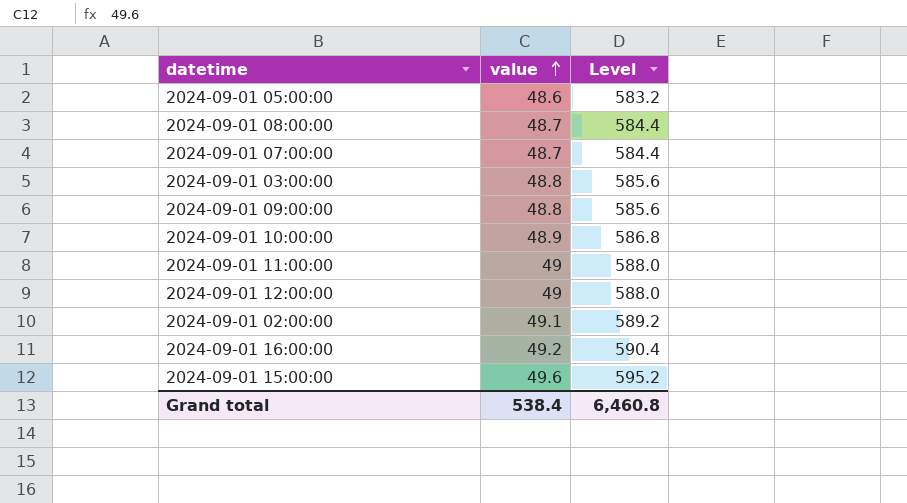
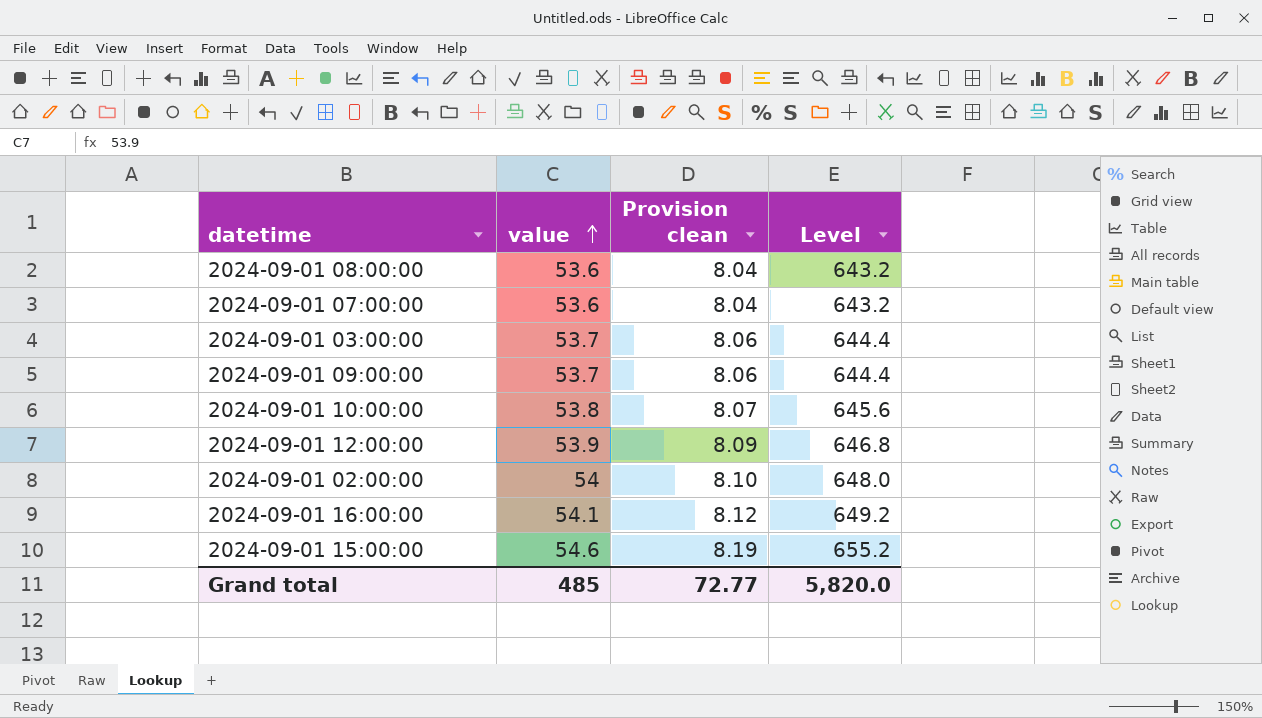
column Provision clean | formula: none -> [value] * 0.15
row 2024-09-01 05:00:00: 48.6 | 583.2 -> none
row 2024-09-01 11:00:00: 49 | 588.0 -> none
2024-09-01 08:00:00 | value: 48.7 -> 53.6
2024-09-01 08:00:00 | Level: 584.4 -> 643.2
2024-09-01 07:00:00 | value: 48.7 -> 53.6
2024-09-01 07:00:00 | Level: 584.4 -> 643.2
2024-09-01 03:00:00 | value: 48.8 -> 53.7
2024-09-01 03:00:00 | Level: 585.6 -> 644.4
2024-09-01 09:00:00 | value: 48.8 -> 53.7
2024-09-01 09:00:00 | Level: 585.6 -> 644.4
2024-09-01 10:00:00 | value: 48.9 -> 53.8
2024-09-01 10:00:00 | Level: 586.8 -> 645.6
2024-09-01 12:00:00 | value: 49 -> 53.9
2024-09-01 12:00:00 | Level: 588.0 -> 646.8
2024-09-01 02:00:00 | value: 49.1 -> 54
2024-09-01 02:00:00 | Level: 589.2 -> 648.0
2024-09-01 16:00:00 | value: 49.2 -> 54.1
2024-09-01 16:00:00 | Level: 590.4 -> 649.2
2024-09-01 15:00:00 | value: 49.6 -> 54.6
2024-09-01 15:00:00 | Level: 595.2 -> 655.2
Grand total | value: 538.4 -> 485
Grand total | Level: 6,460.8 -> 5,820.0

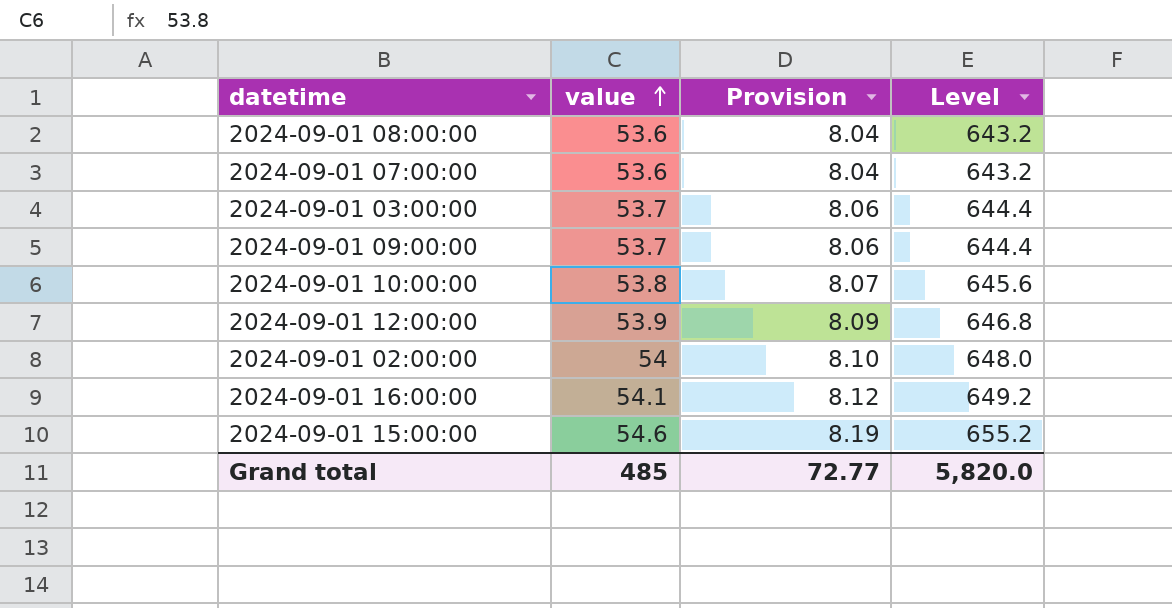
column name: Provision clean -> Provision

